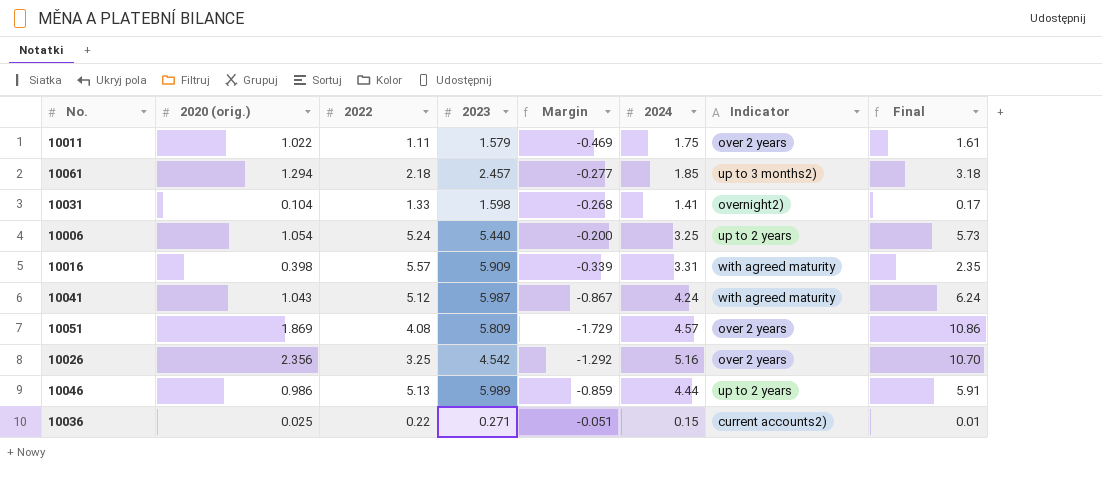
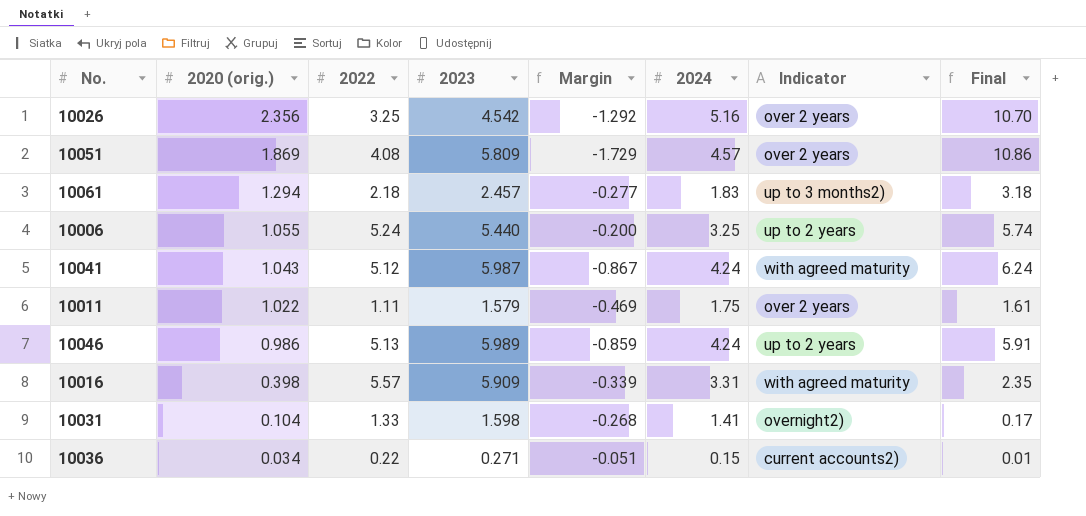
row order: none -> 2020 (orig.) descending
10061 | 2024: 1.85 -> 1.83
10006 | 2020 (orig.): 1.054 -> 1.055
10006 | Final: 5.73 -> 5.74
10046 | 2024: 4.44 -> 4.24
10036 | 2020 (orig.): 0.025 -> 0.034

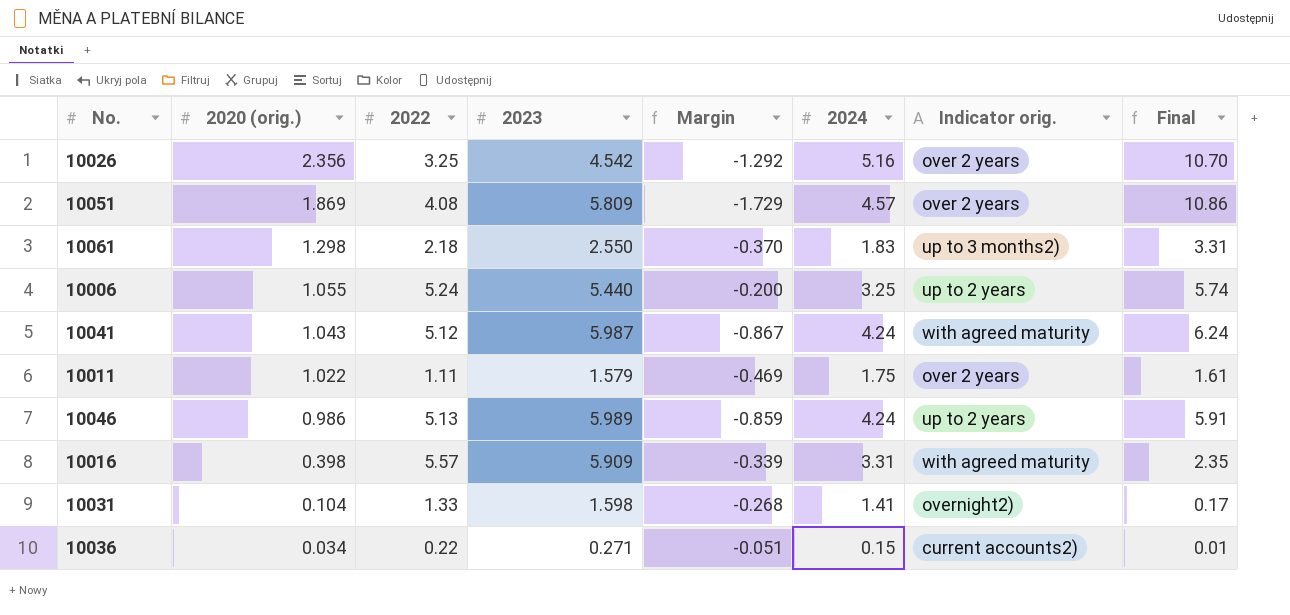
column name: Indicator -> Indicator orig.
10061 | 2020 (orig.): 1.294 -> 1.298
10061 | 2023: 2.457 -> 2.550
10061 | Margin: -0.277 -> -0.370
10061 | Final: 3.18 -> 3.31

